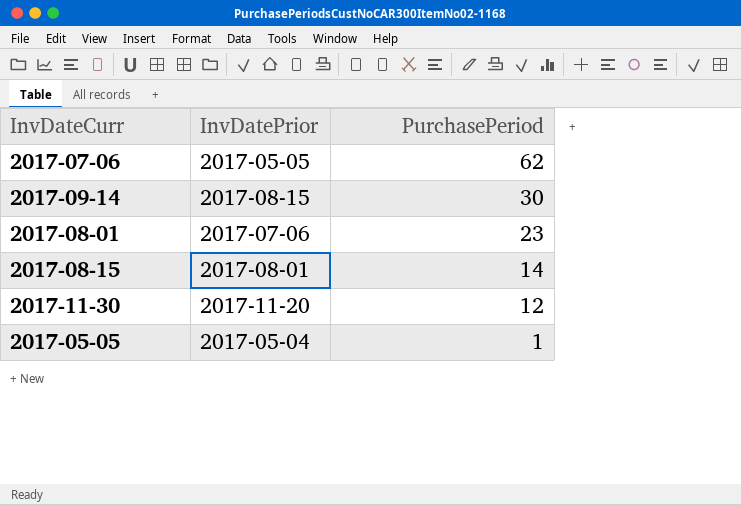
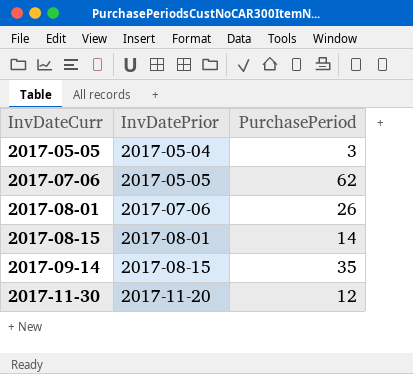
row order: PurchasePeriod descending -> InvDateCurr ascending
2017-05-05 | PurchasePeriod: 1 -> 3
2017-08-01 | PurchasePeriod: 23 -> 26
2017-09-14 | PurchasePeriod: 30 -> 35

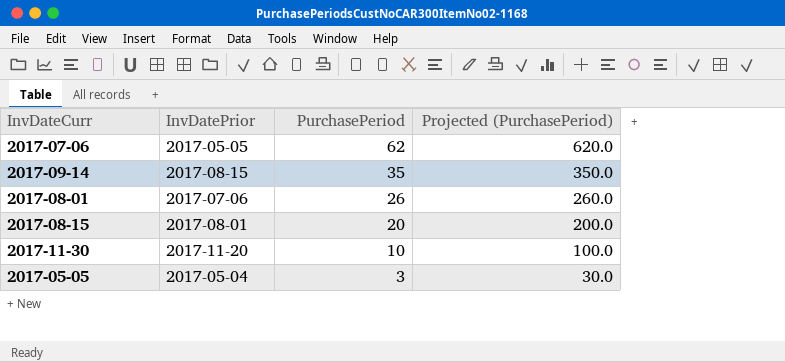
row order: InvDateCurr ascending -> PurchasePeriod descending
column Projected (PurchasePeriod) | formula: none -> [PurchasePeriod] * 10
2017-08-15 | PurchasePeriod: 14 -> 20
2017-11-30 | PurchasePeriod: 12 -> 10

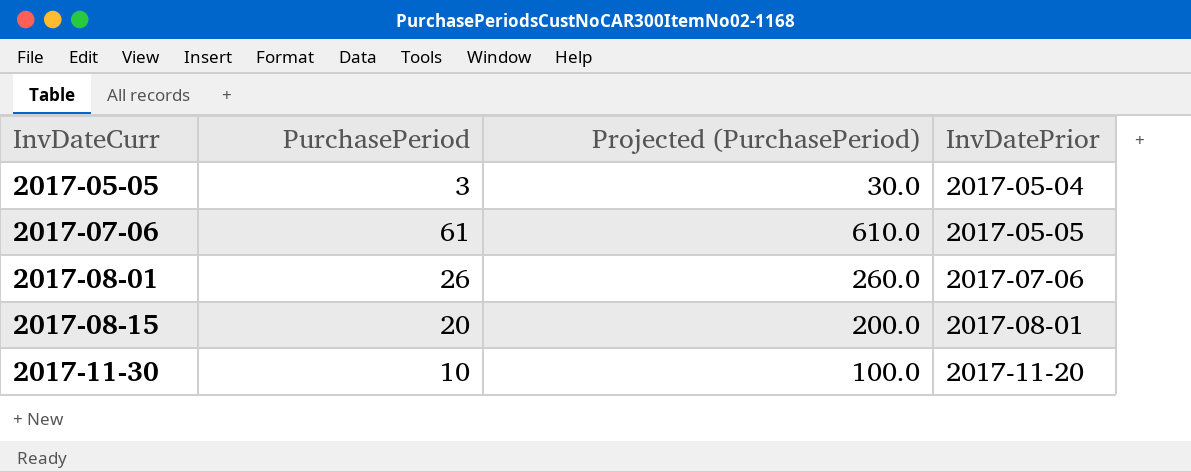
row order: PurchasePeriod descending -> InvDateCurr ascending
column InvDatePrior | position: 2 -> 4
row 2017-09-14: 2017-08-15 | 35 | 350.0 -> none
2017-07-06 | PurchasePeriod: 62 -> 61
2017-07-06 | Projected (PurchasePeriod): 620.0 -> 610.0

